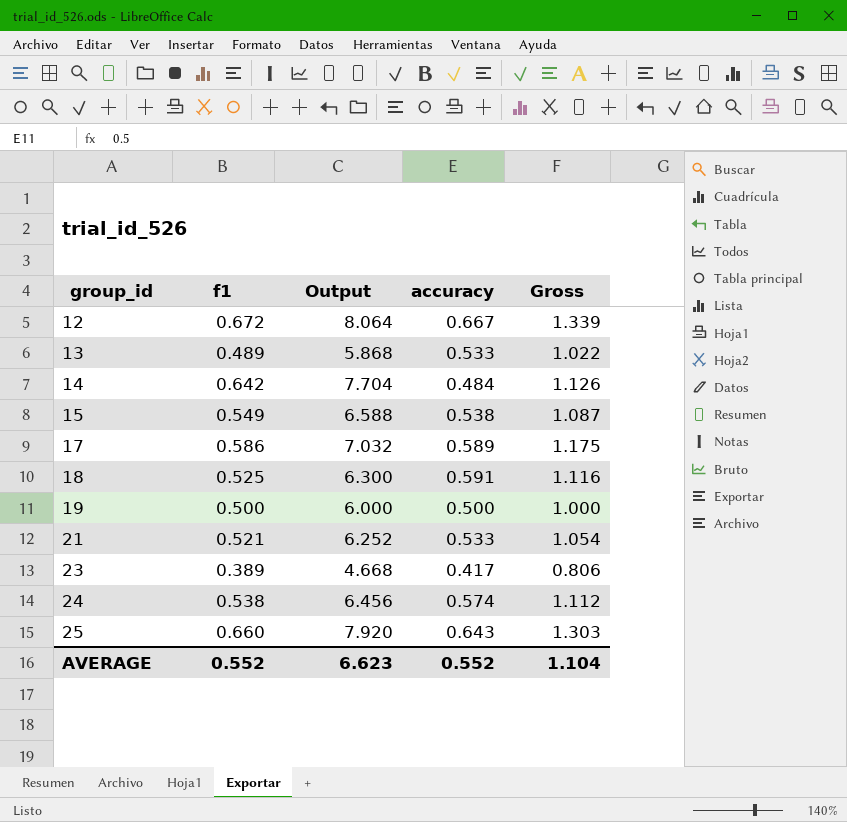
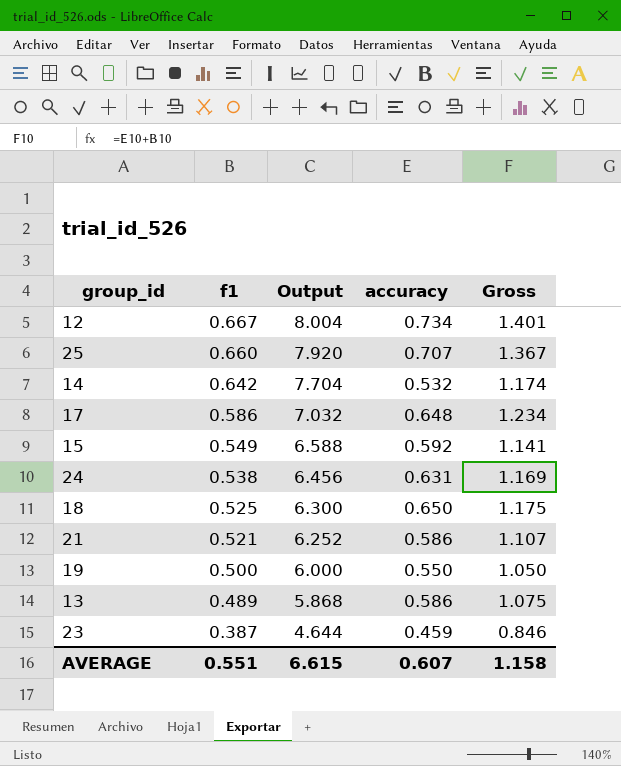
row order: group_id ascending -> f1 descending
12 | f1: 0.672 -> 0.667
12 | Output: 8.064 -> 8.004
12 | accuracy: 0.667 -> 0.734
12 | Gross: 1.339 -> 1.401
25 | accuracy: 0.643 -> 0.707
25 | Gross: 1.303 -> 1.367
14 | accuracy: 0.484 -> 0.532
14 | Gross: 1.126 -> 1.174
17 | accuracy: 0.589 -> 0.648
17 | Gross: 1.175 -> 1.234
15 | accuracy: 0.538 -> 0.592
15 | Gross: 1.087 -> 1.141
24 | accuracy: 0.574 -> 0.631
24 | Gross: 1.112 -> 1.169
18 | accuracy: 0.591 -> 0.650
18 | Gross: 1.116 -> 1.175
21 | accuracy: 0.533 -> 0.586
21 | Gross: 1.054 -> 1.107
19 | accuracy: 0.500 -> 0.550
19 | Gross: 1.000 -> 1.050
13 | accuracy: 0.533 -> 0.586
13 | Gross: 1.022 -> 1.075
23 | f1: 0.389 -> 0.387
23 | Output: 4.668 -> 4.644
23 | accuracy: 0.417 -> 0.459
23 | Gross: 0.806 -> 0.846
AVERAGE | f1: 0.552 -> 0.551
AVERAGE | Output: 6.623 -> 6.615
AVERAGE | accuracy: 0.552 -> 0.607
AVERAGE | Gross: 1.104 -> 1.158

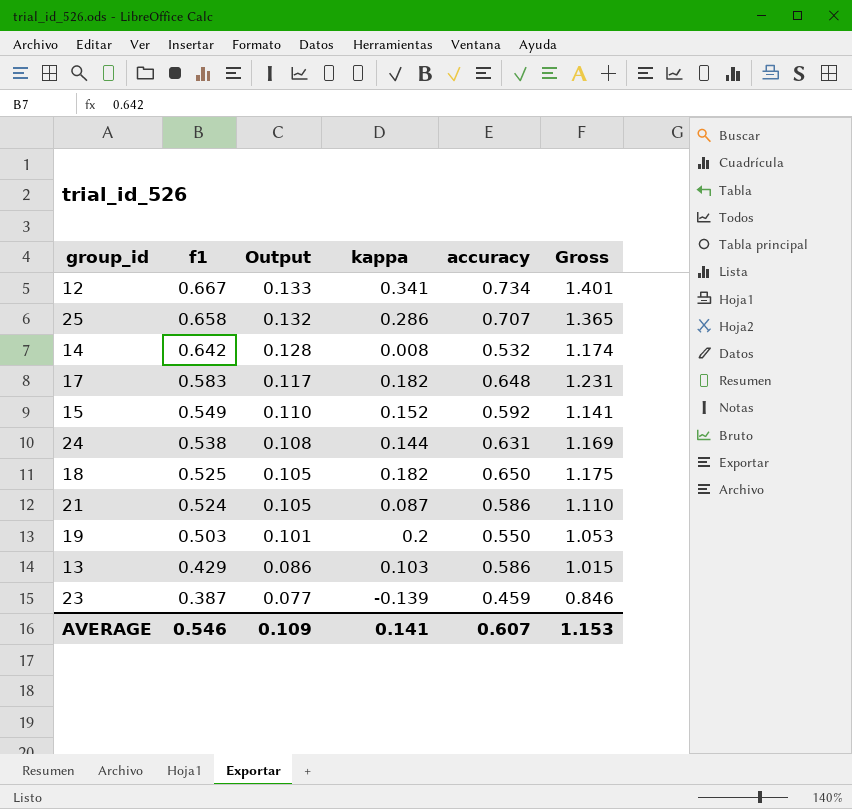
column Output | formula: [f1] * 12 -> [f1] * 0.2
column kappa | position: none -> 4
25 | f1: 0.660 -> 0.658
25 | Gross: 1.367 -> 1.365
17 | f1: 0.586 -> 0.583
17 | Gross: 1.234 -> 1.231
21 | f1: 0.521 -> 0.524
21 | Gross: 1.107 -> 1.110
19 | f1: 0.500 -> 0.503
19 | Gross: 1.050 -> 1.053
13 | f1: 0.489 -> 0.429
13 | Gross: 1.075 -> 1.015
AVERAGE | f1: 0.551 -> 0.546
AVERAGE | Output: 6.615 -> 0.109
AVERAGE | Gross: 1.158 -> 1.153

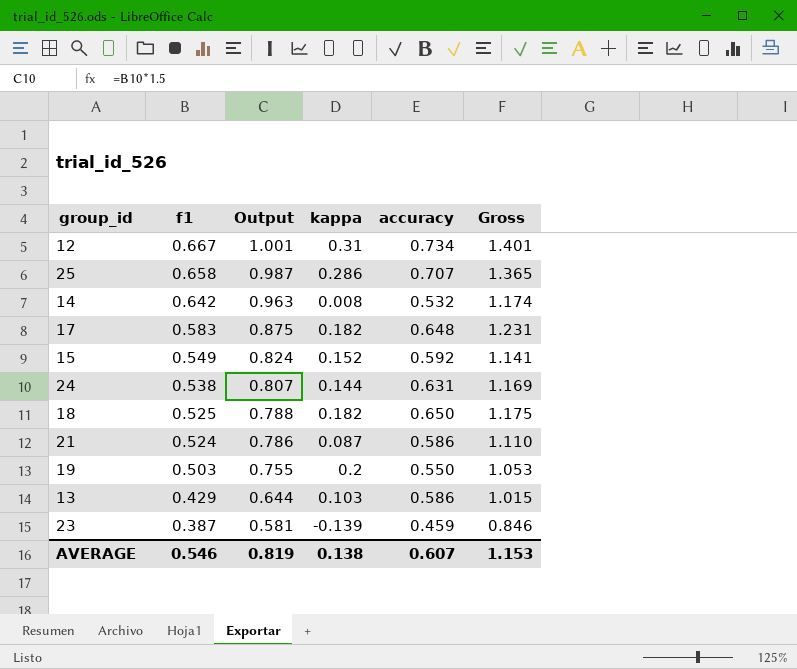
column Output | formula: [f1] * 0.2 -> [f1] * 1.5
12 | kappa: 0.341 -> 0.31
AVERAGE | Output: 0.109 -> 0.819
AVERAGE | kappa: 0.141 -> 0.138

